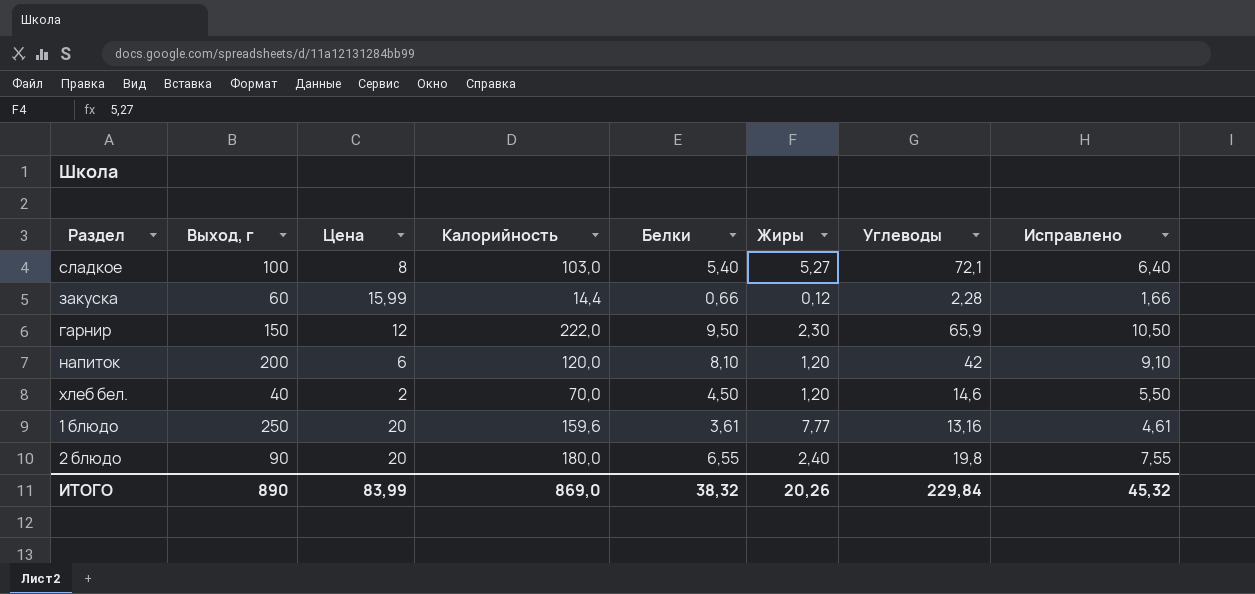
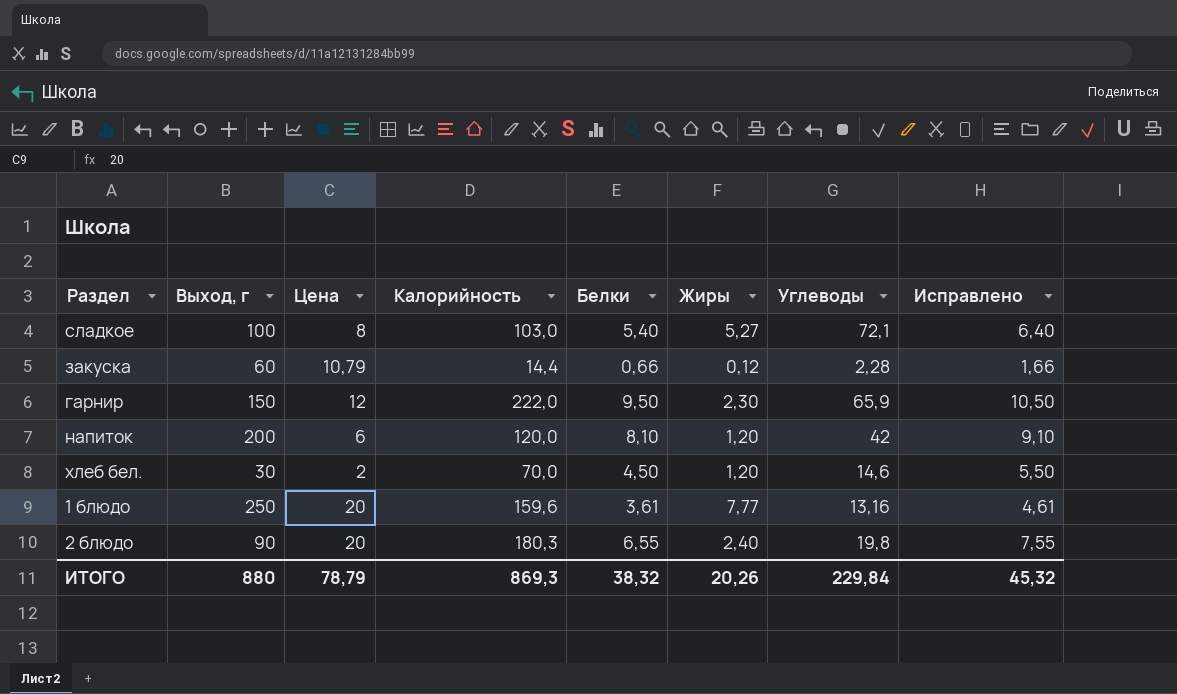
закуска | Цена: 15,99 -> 10,79
хлеб бел. | Выход, г: 40 -> 30
2 блюдо | Калорийность: 180,0 -> 180,3
ИТОГО | Выход, г: 890 -> 880
ИТОГО | Цена: 83,99 -> 78,79
ИТОГО | Калорийность: 869,0 -> 869,3

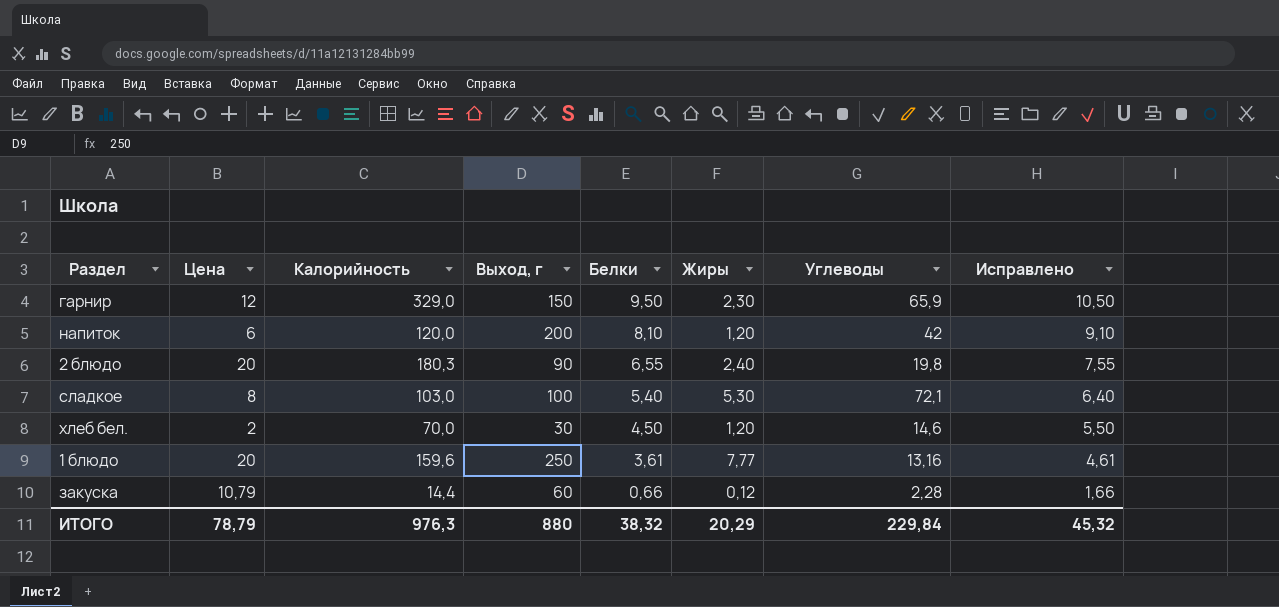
row order: none -> Белки descending
column Выход, г | position: 2 -> 4
гарнир | Калорийность: 222,0 -> 329,0
сладкое | Жиры: 5,27 -> 5,30
ИТОГО | Калорийность: 869,3 -> 976,3
ИТОГО | Жиры: 20,26 -> 20,29

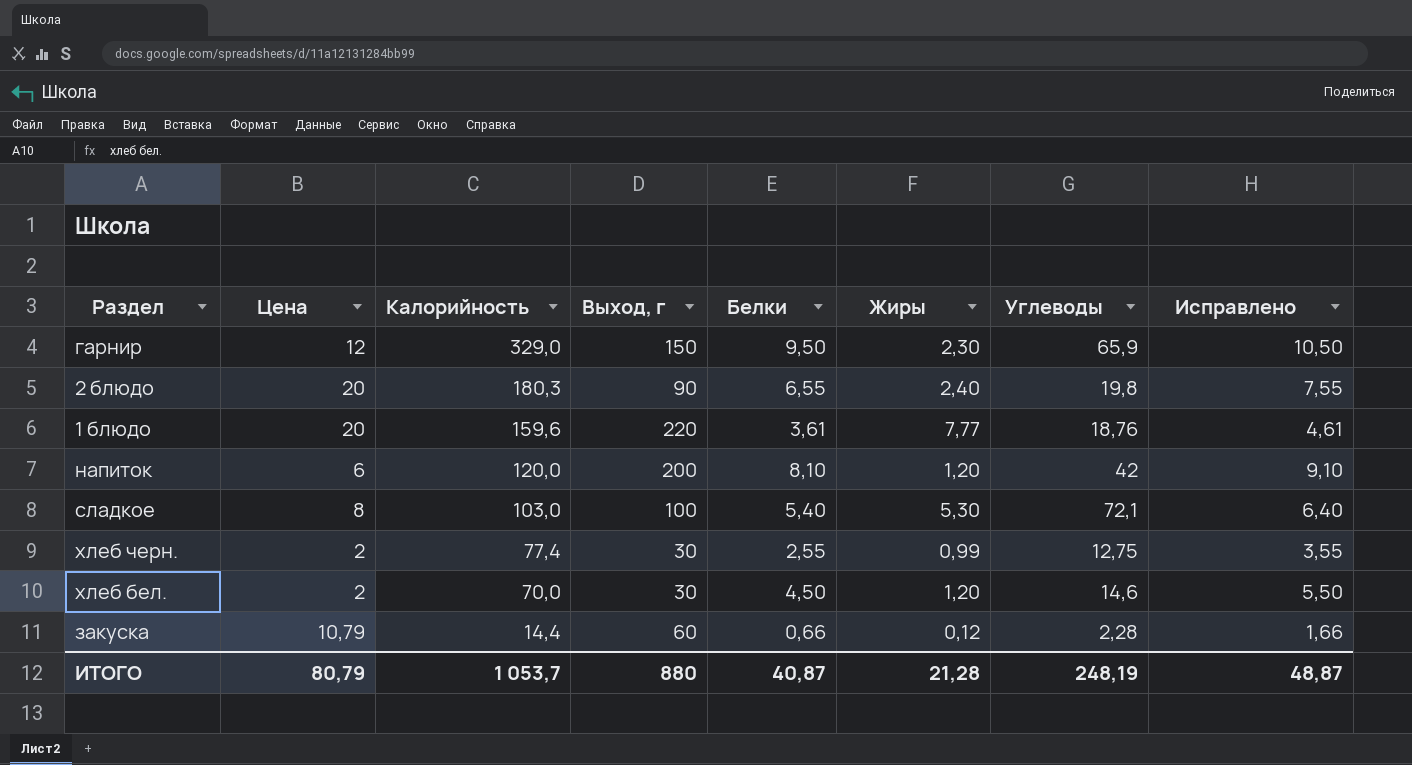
row order: Белки descending -> Калорийность descending
1 блюдо | Выход, г: 250 -> 220
1 блюдо | Углеводы: 13,16 -> 18,76
row хлеб черн.: none -> 2 | 77,4 | 30 | 2,55 | 0,99 | 12,75 | 3,55
ИТОГО | Цена: 78,79 -> 80,79
ИТОГО | Калорийность: 976,3 -> 1 053,7
ИТОГО | Белки: 38,32 -> 40,87
ИТОГО | Жиры: 20,29 -> 21,28
ИТОГО | Углеводы: 229,84 -> 248,19
ИТОГО | Исправлено: 45,32 -> 48,87

